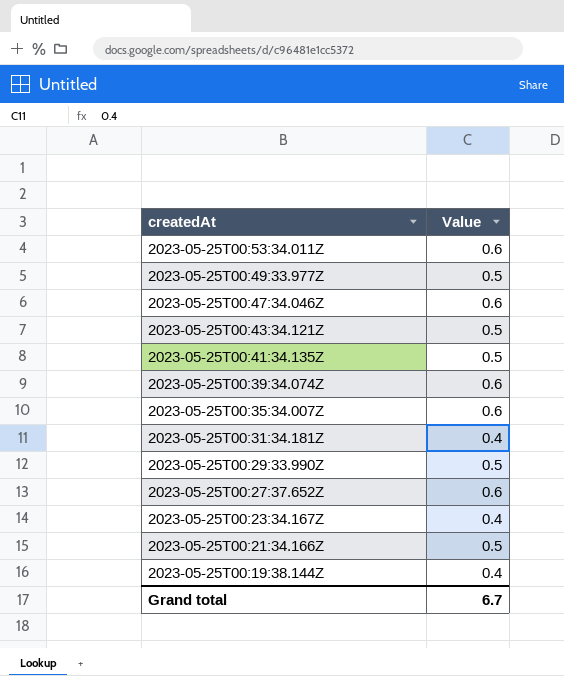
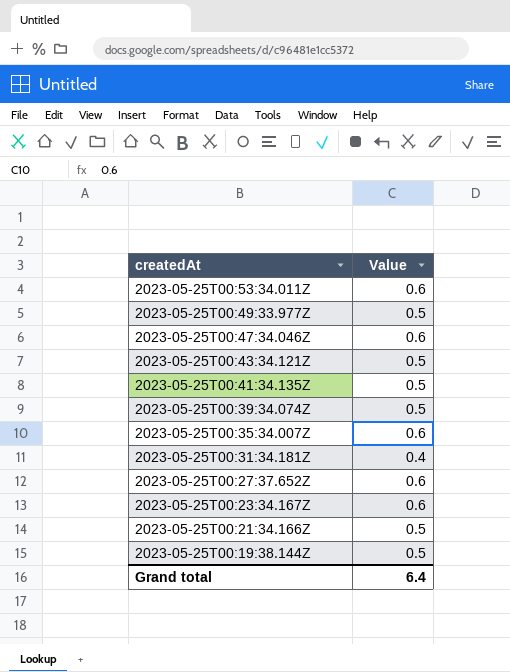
row 2023-05-25T00:29:33.990Z: 0.5 -> none
2023-05-25T00:39:34.074Z | Value: 0.6 -> 0.5
2023-05-25T00:23:34.167Z | Value: 0.4 -> 0.6
2023-05-25T00:19:38.144Z | Value: 0.4 -> 0.5
Grand total | Value: 6.7 -> 6.4

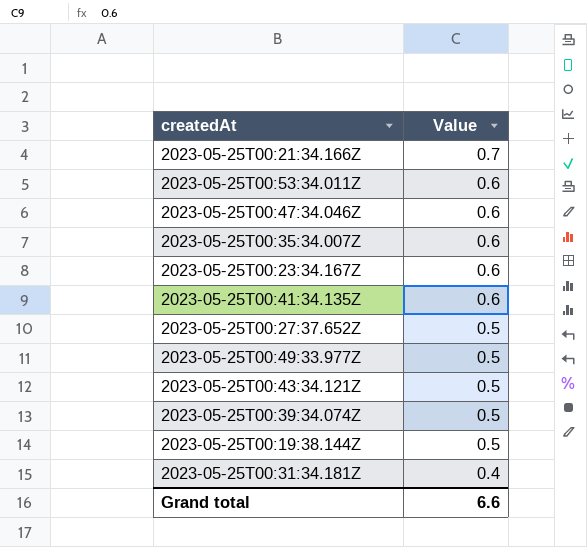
row order: createdAt descending -> Value descending
2023-05-25T00:21:34.166Z | Value: 0.5 -> 0.7
2023-05-25T00:41:34.135Z | Value: 0.5 -> 0.6
2023-05-25T00:27:37.652Z | Value: 0.6 -> 0.5
Grand total | Value: 6.4 -> 6.6

